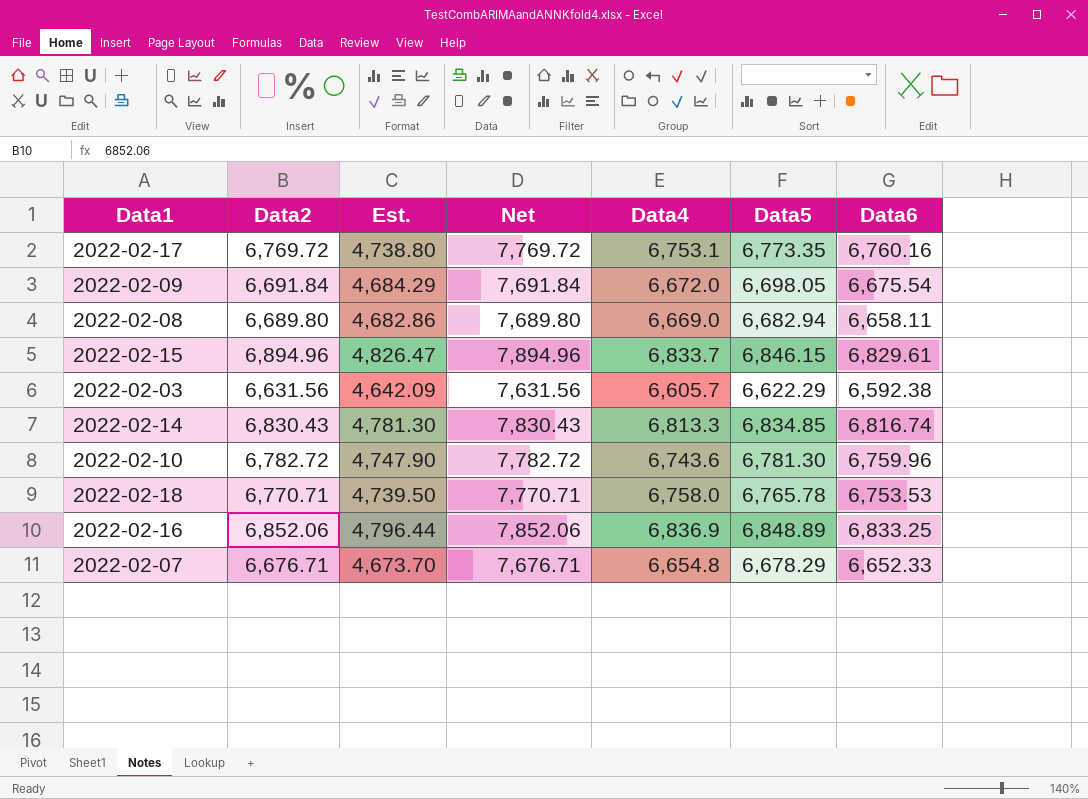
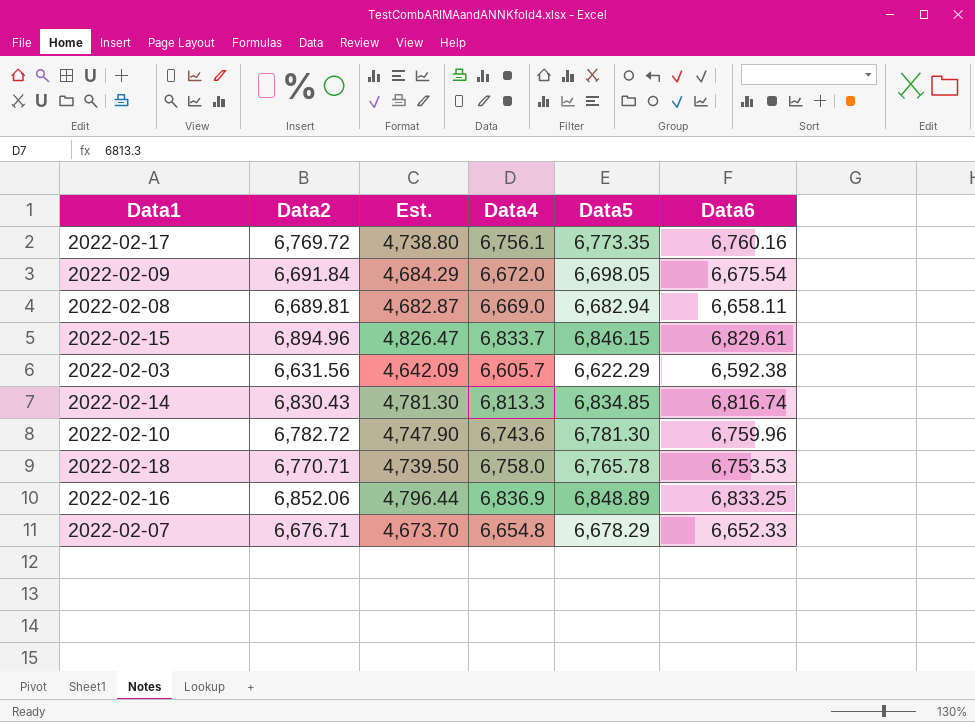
column Net | formula: [Data2] + 1000 -> none
2022-02-17 | Data4: 6,753.1 -> 6,756.1
2022-02-08 | Data2: 6,689.80 -> 6,689.81
2022-02-08 | Est.: 4,682.86 -> 4,682.87

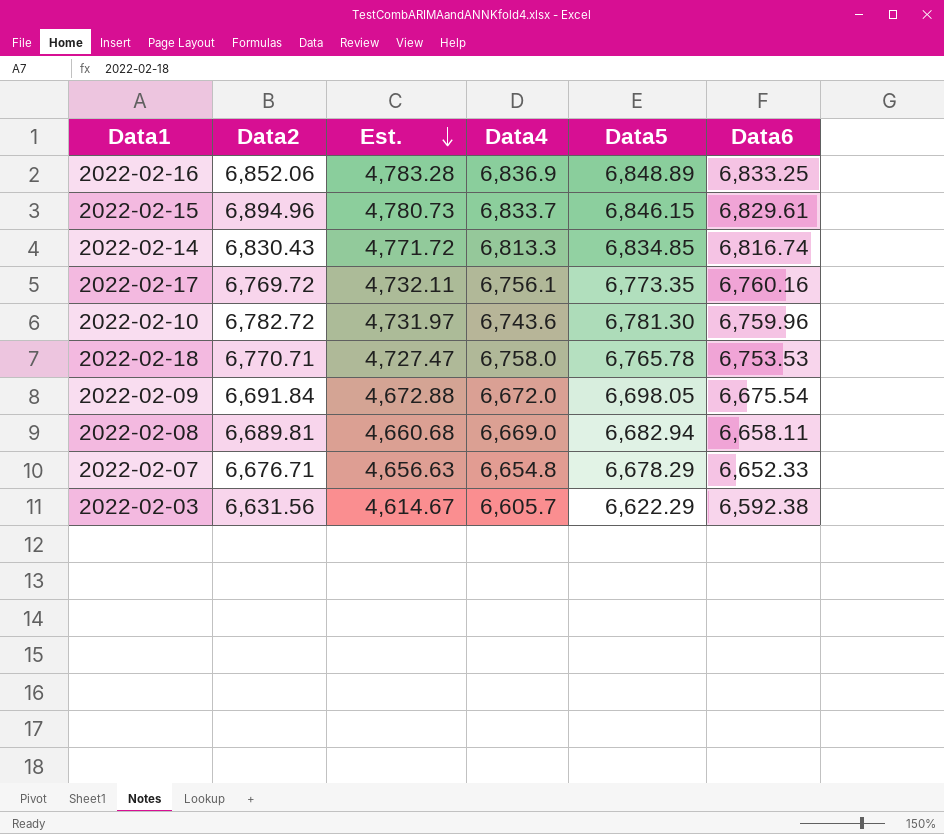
row order: none -> Est. descending
column Est. | formula: [Data2] * 0.7 -> [Data6] * 0.7

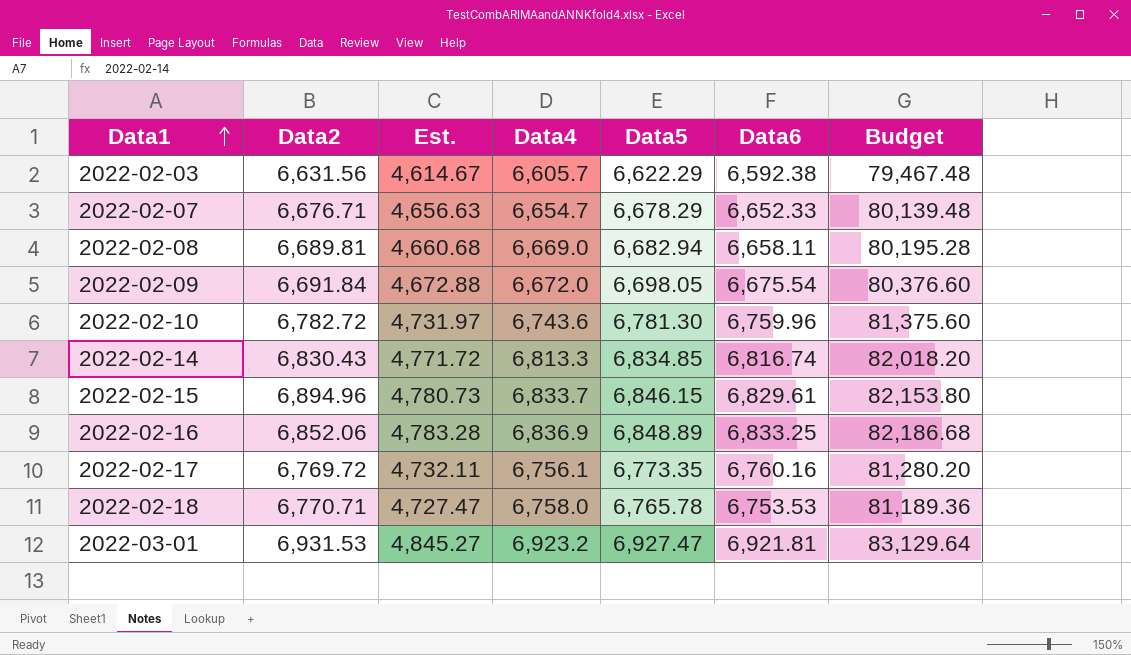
row order: Est. descending -> Data1 ascending
column Budget | formula: none -> [Data5] * 12
2022-02-07 | Data4: 6,654.8 -> 6,654.7
row 2022-03-01: none -> 6,931.53 | 4,845.27 | 6,923.2 | 6,927.47 | 6,921.81 | 83,129.64

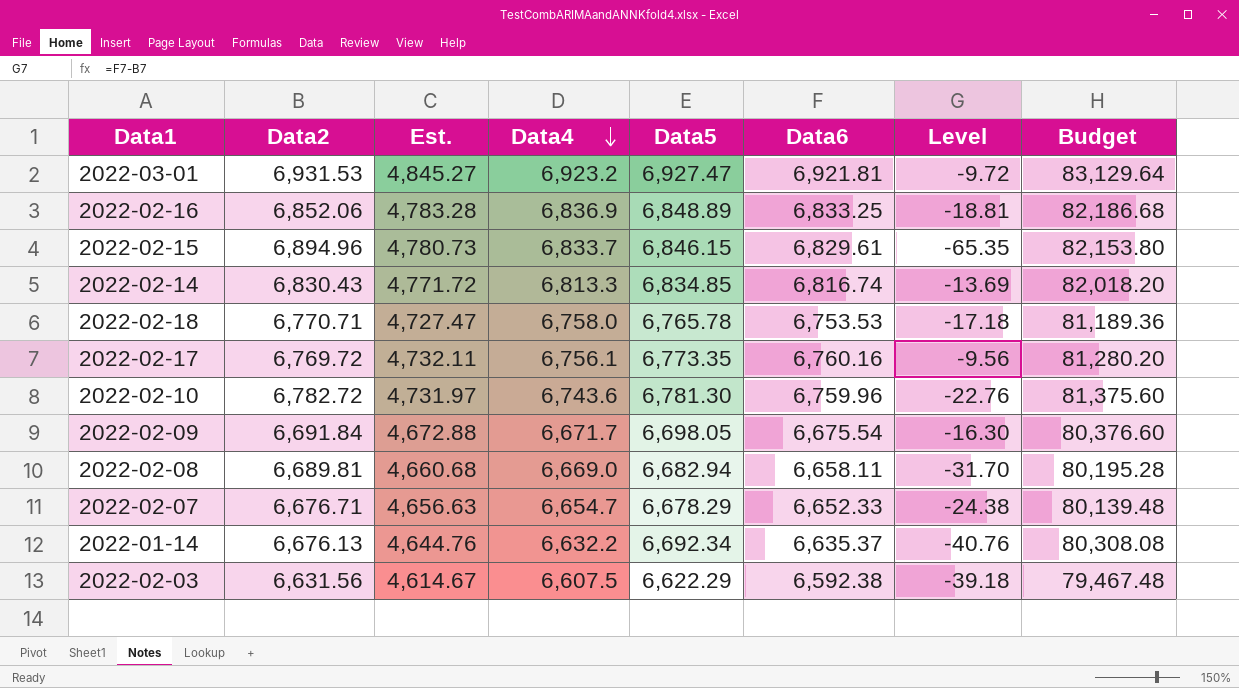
row order: Data1 ascending -> Data4 descending
column Level | formula: none -> [Data6] - [Data2]
2022-02-09 | Data4: 6,672.0 -> 6,671.7
row 2022-01-14: none -> 6,676.13 | 4,644.76 | 6,632.2 | 6,692.34 | 6,635.37 | -40.76 | 80,308.08
2022-02-03 | Data4: 6,605.7 -> 6,607.5

